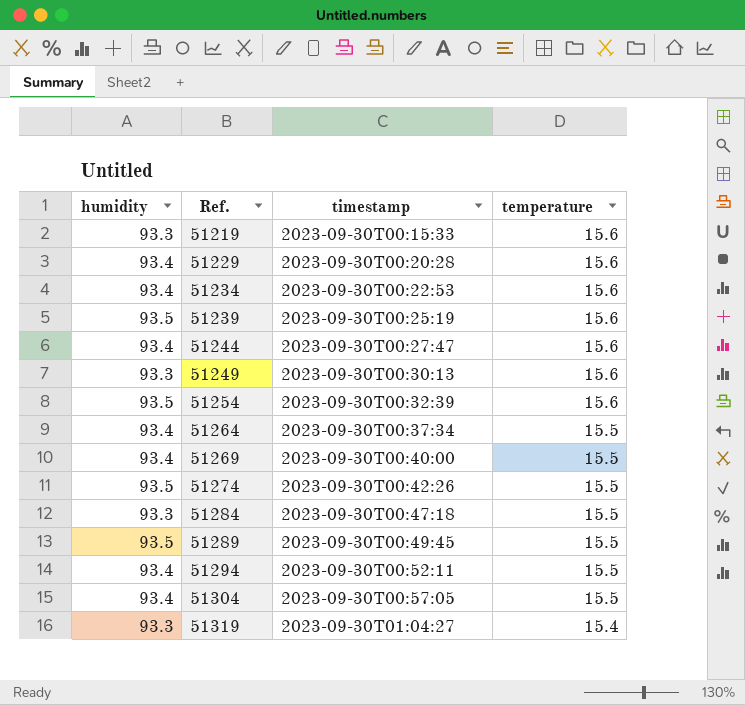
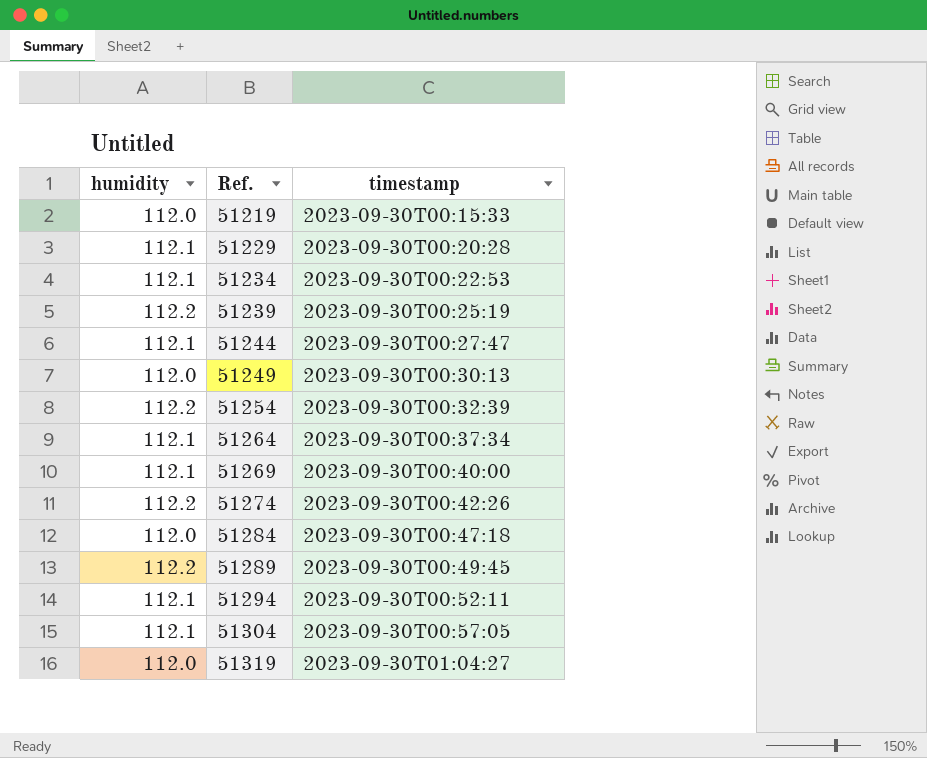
column temperature | position: 4 -> none
51219 | humidity: 93.3 -> 112.0
51229 | humidity: 93.4 -> 112.1
51234 | humidity: 93.4 -> 112.1
51239 | humidity: 93.5 -> 112.2
51244 | humidity: 93.4 -> 112.1
51249 | humidity: 93.3 -> 112.0
51254 | humidity: 93.5 -> 112.2
51264 | humidity: 93.4 -> 112.1
51269 | humidity: 93.4 -> 112.1
51274 | humidity: 93.5 -> 112.2
51284 | humidity: 93.3 -> 112.0
51289 | humidity: 93.5 -> 112.2
51294 | humidity: 93.4 -> 112.1
51304 | humidity: 93.4 -> 112.1
51319 | humidity: 93.3 -> 112.0

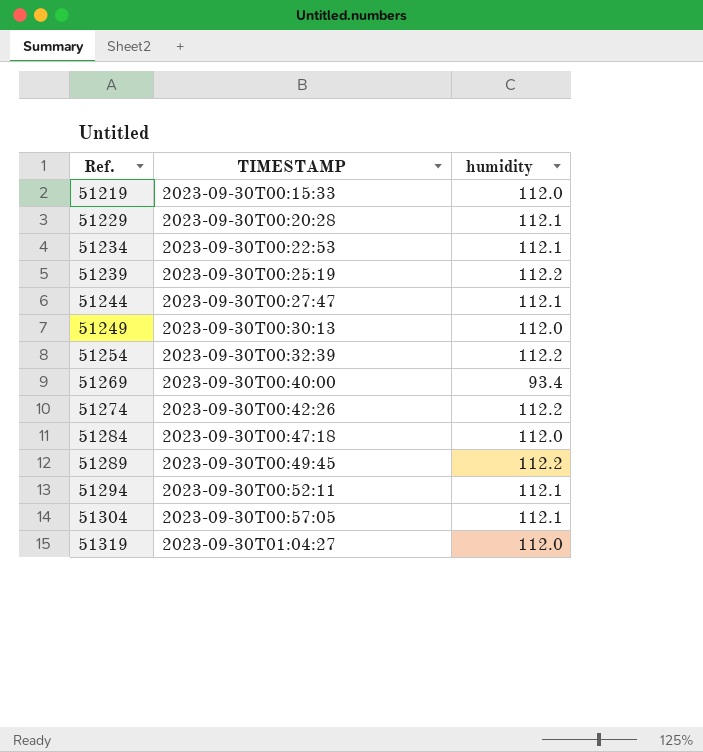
column name: timestamp -> TIMESTAMP
column humidity | position: 1 -> 3
row 51264: 112.1 | 2023-09-30T00:37:34 -> none
51269 | humidity: 112.1 -> 93.4

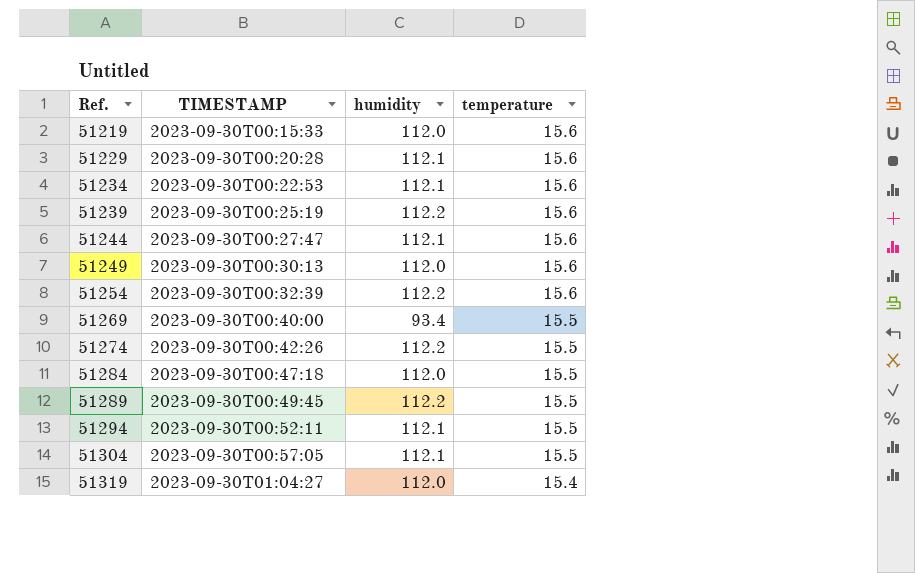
column temperature | position: none -> 4

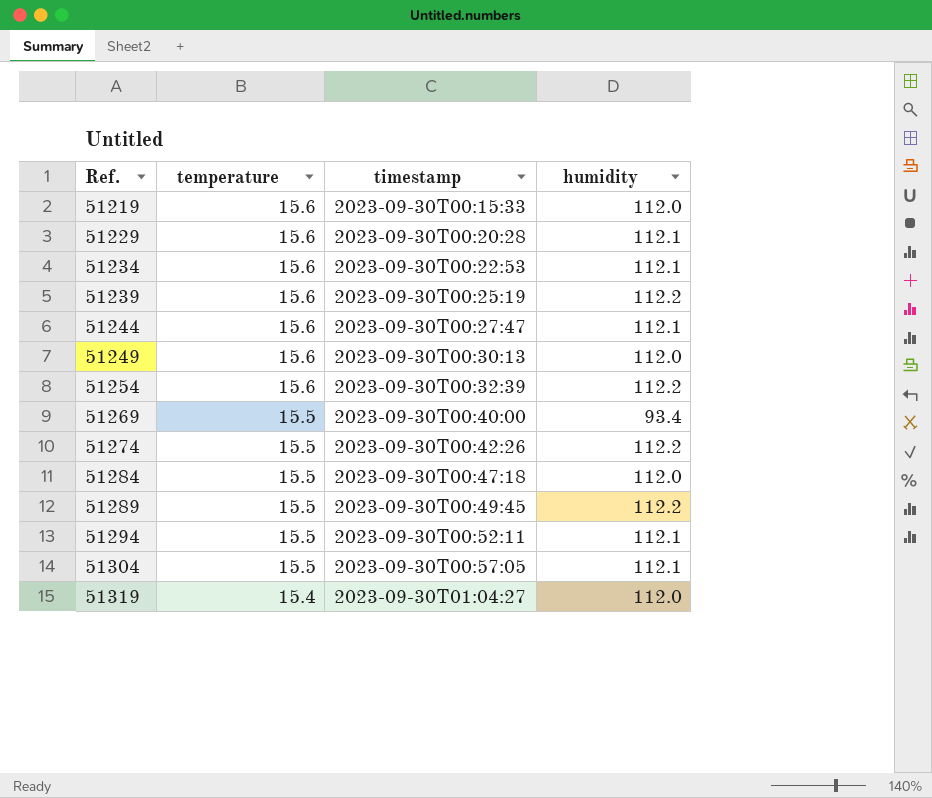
column temperature | position: 4 -> 2
column name: TIMESTAMP -> timestamp

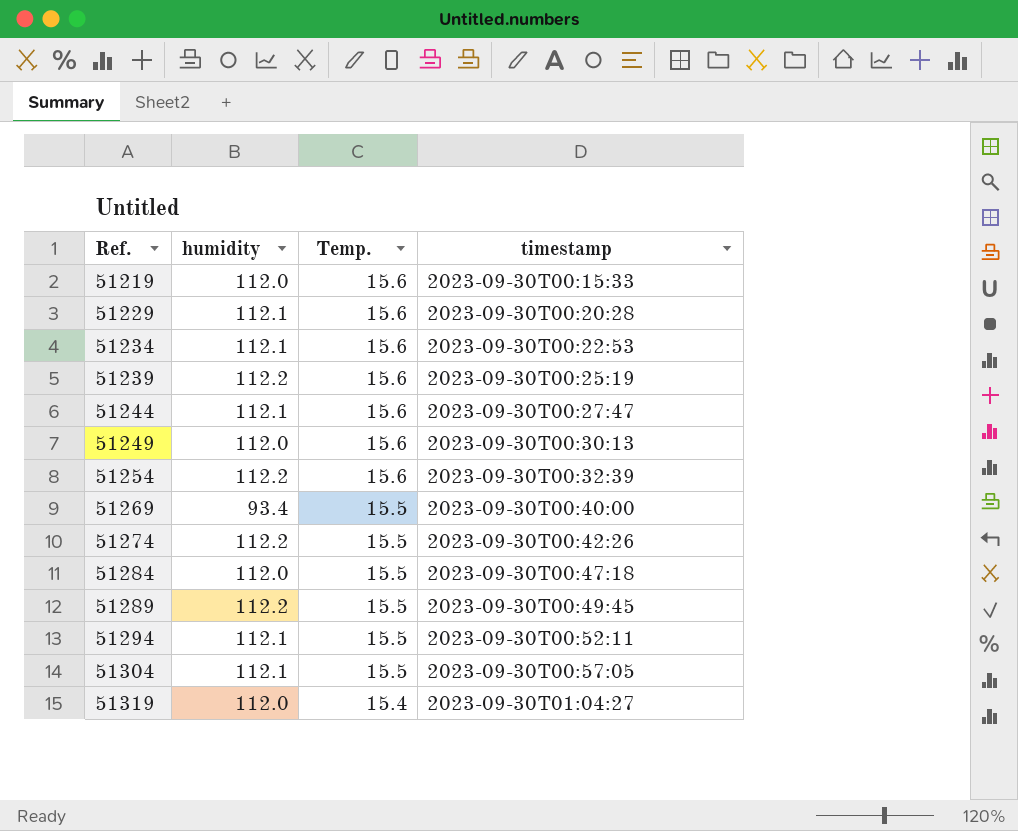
column humidity | position: 4 -> 2
column name: temperature -> Temp.

